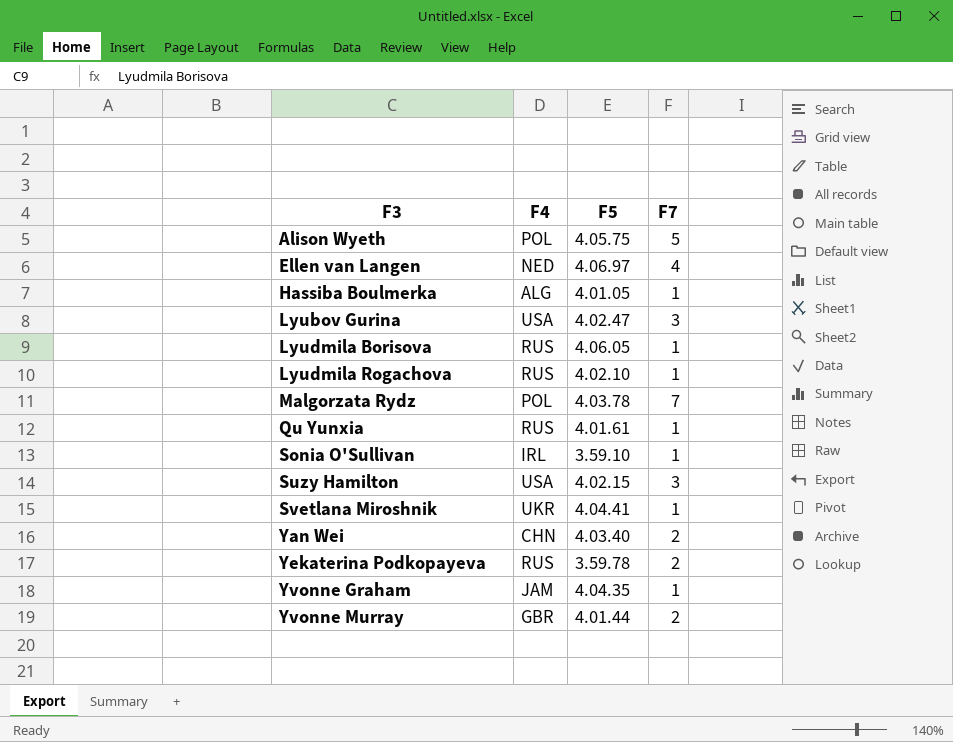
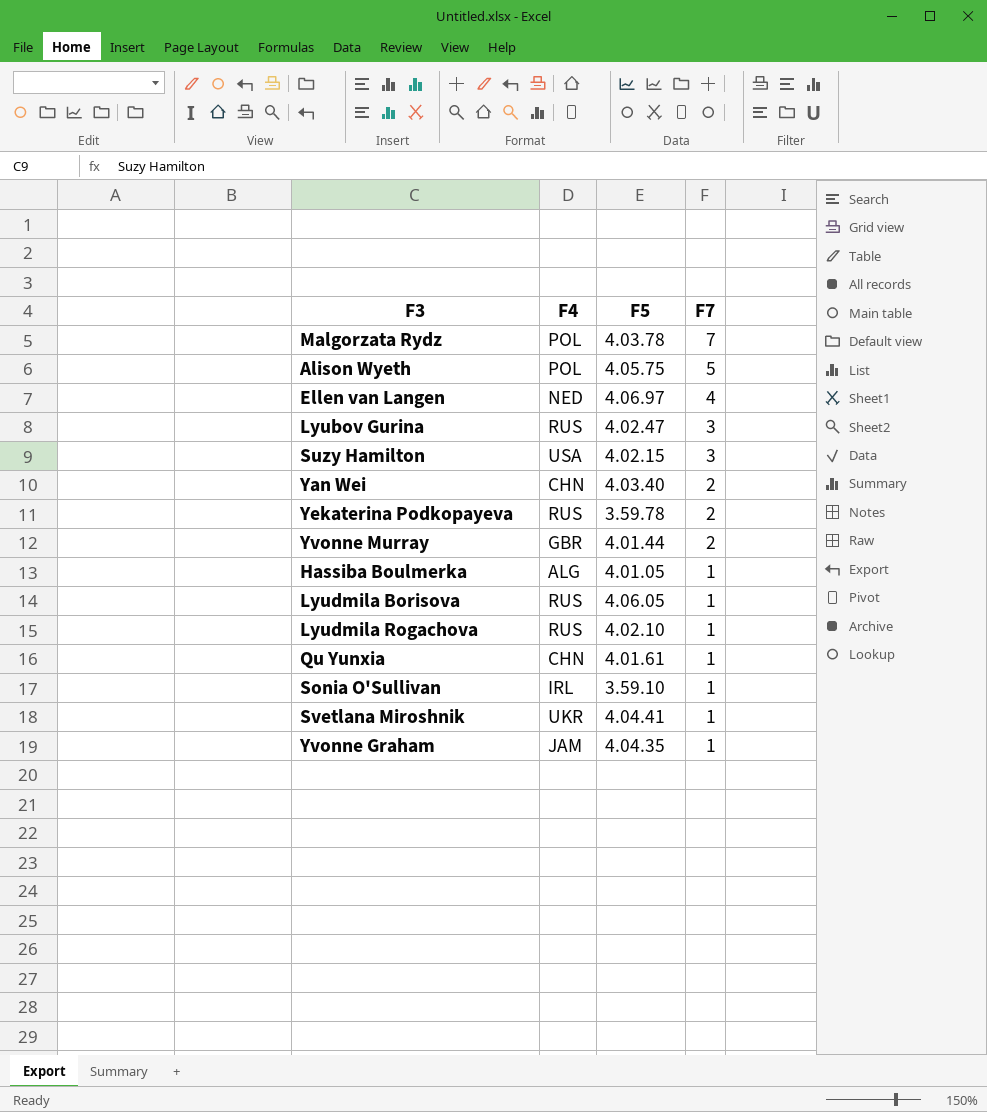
row order: F3 ascending -> F7 descending
Lyubov Gurina | F4: USA -> RUS
Qu Yunxia | F4: RUS -> CHN

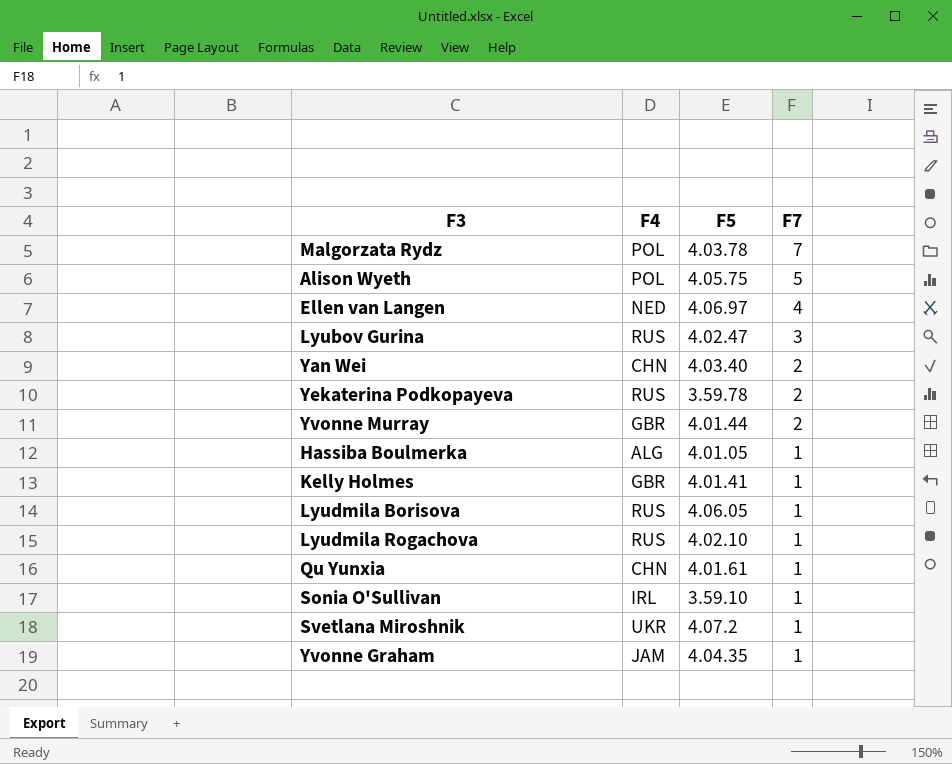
row Suzy Hamilton: USA | 4.02.15 | 3 -> none
row Kelly Holmes: none -> GBR | 4.01.41 | 1
Svetlana Miroshnik | F5: 4.04.41 -> 4.07.2

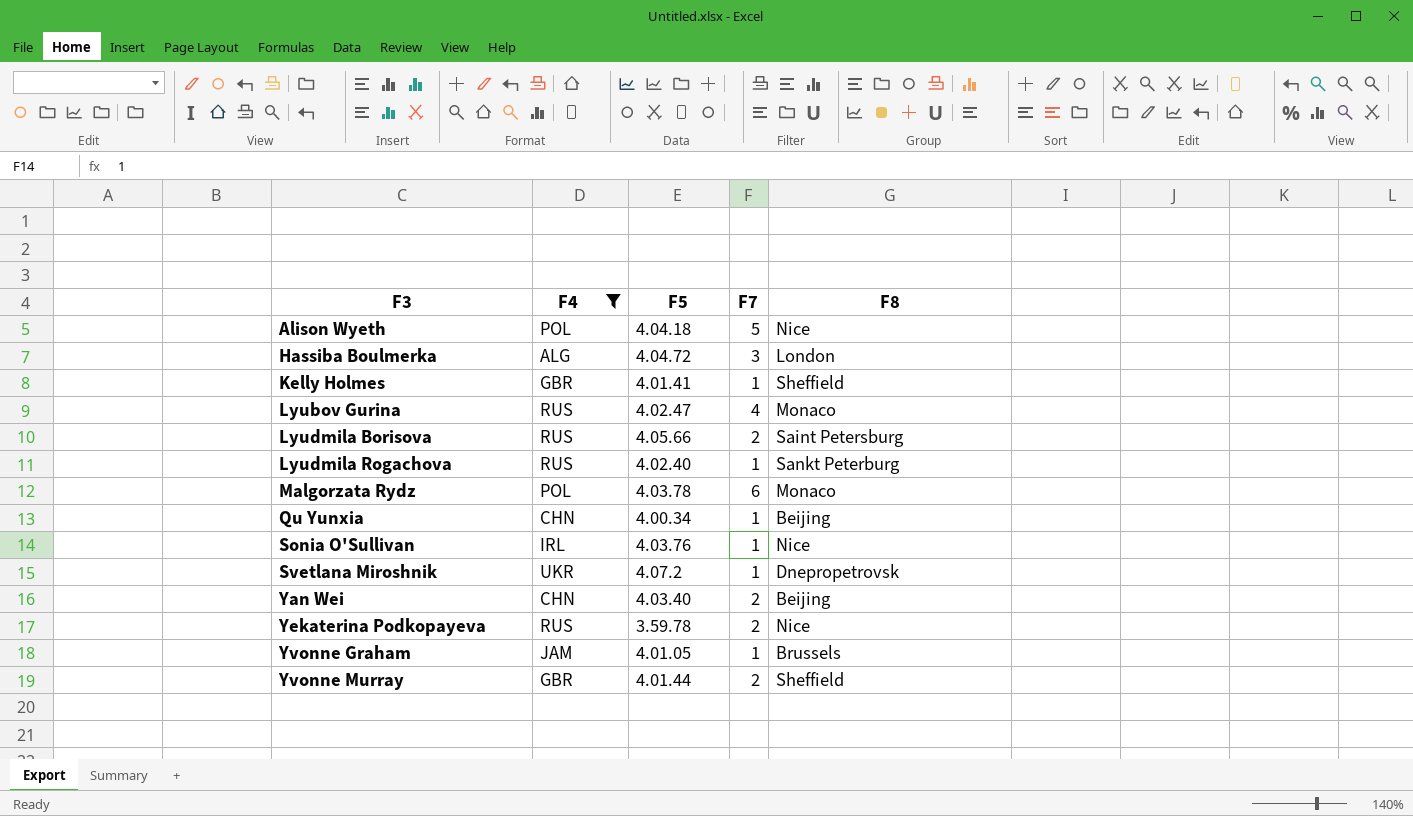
filter: none -> F4 != NED
row order: F7 descending -> F3 ascending
column F8 | position: none -> 5
Alison Wyeth | F5: 4.05.75 -> 4.04.18
Hassiba Boulmerka | F5: 4.01.05 -> 4.04.72
Hassiba Boulmerka | F7: 1 -> 3
Lyubov Gurina | F7: 3 -> 4
Lyudmila Borisova | F5: 4.06.05 -> 4.05.66
Lyudmila Borisova | F7: 1 -> 2
Lyudmila Rogachova | F5: 4.02.10 -> 4.02.40
Malgorzata Rydz | F7: 7 -> 6
Qu Yunxia | F5: 4.01.61 -> 4.00.34
Sonia O'Sullivan | F5: 3.59.10 -> 4.03.76
Yvonne Graham | F5: 4.04.35 -> 4.01.05

